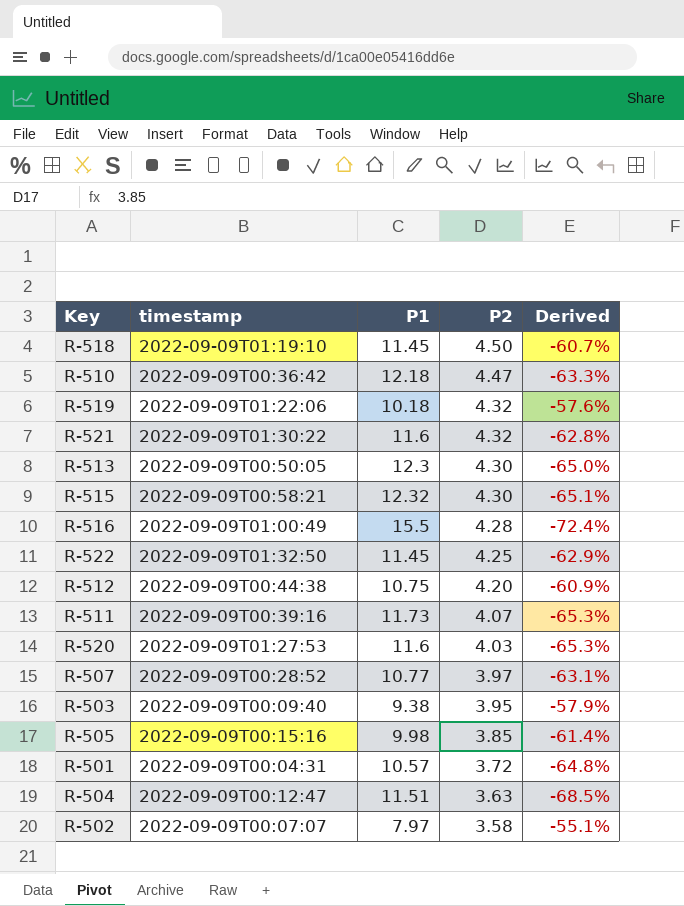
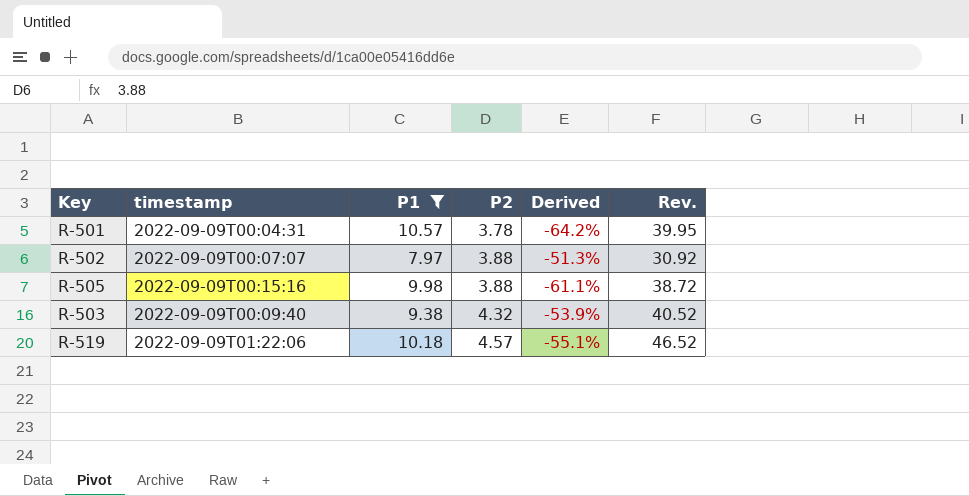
filter: none -> P1 <= 10.57
row order: P2 descending -> P2 ascending
column Rev. | formula: none -> [P1] * [P2]
R-501 | P2: 3.72 -> 3.78
R-501 | Derived: -64.8% -> -64.2%
R-502 | P2: 3.58 -> 3.88
R-502 | Derived: -55.1% -> -51.3%
R-505 | P2: 3.85 -> 3.88
R-505 | Derived: -61.4% -> -61.1%
R-503 | P2: 3.95 -> 4.32
R-503 | Derived: -57.9% -> -53.9%
R-519 | P2: 4.32 -> 4.57
R-519 | Derived: -57.6% -> -55.1%

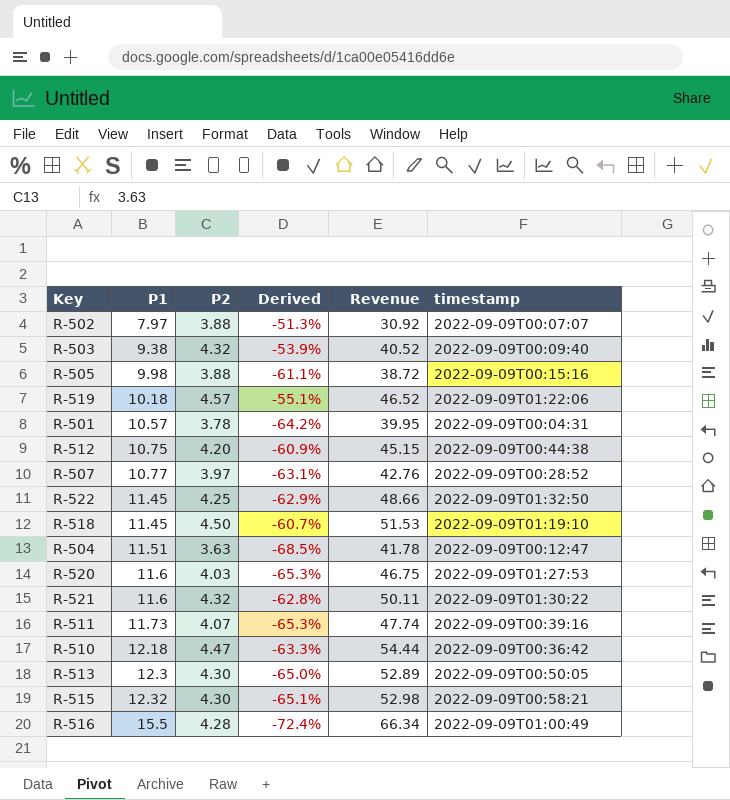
filter: P1 <= 10.57 -> none
row order: P2 ascending -> P1 ascending
column name: Rev. -> Revenue
column timestamp | position: 2 -> 6

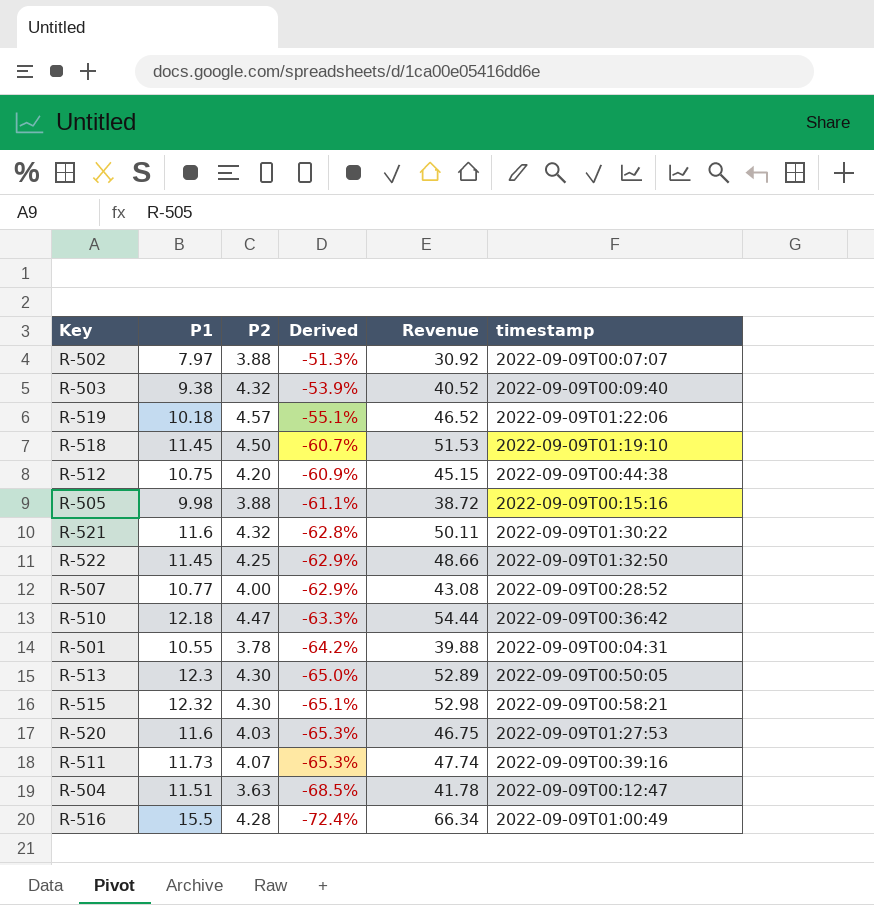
row order: P1 ascending -> Derived descending
R-507 | P2: 3.97 -> 4.00
R-507 | Derived: -63.1% -> -62.9%
R-507 | Revenue: 42.76 -> 43.08
R-501 | P1: 10.57 -> 10.55
R-501 | Revenue: 39.95 -> 39.88

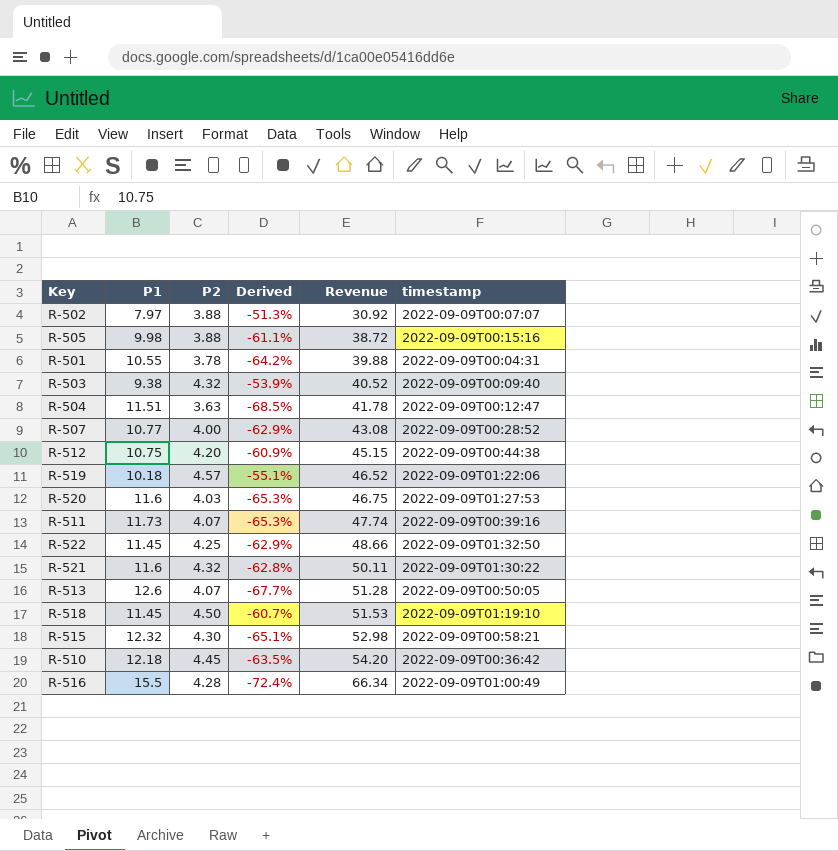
row order: Derived descending -> Revenue ascending
R-513 | P1: 12.3 -> 12.6
R-513 | P2: 4.30 -> 4.07
R-513 | Derived: -65.0% -> -67.7%
R-513 | Revenue: 52.89 -> 51.28
R-510 | P2: 4.47 -> 4.45
R-510 | Derived: -63.3% -> -63.5%
R-510 | Revenue: 54.44 -> 54.20

